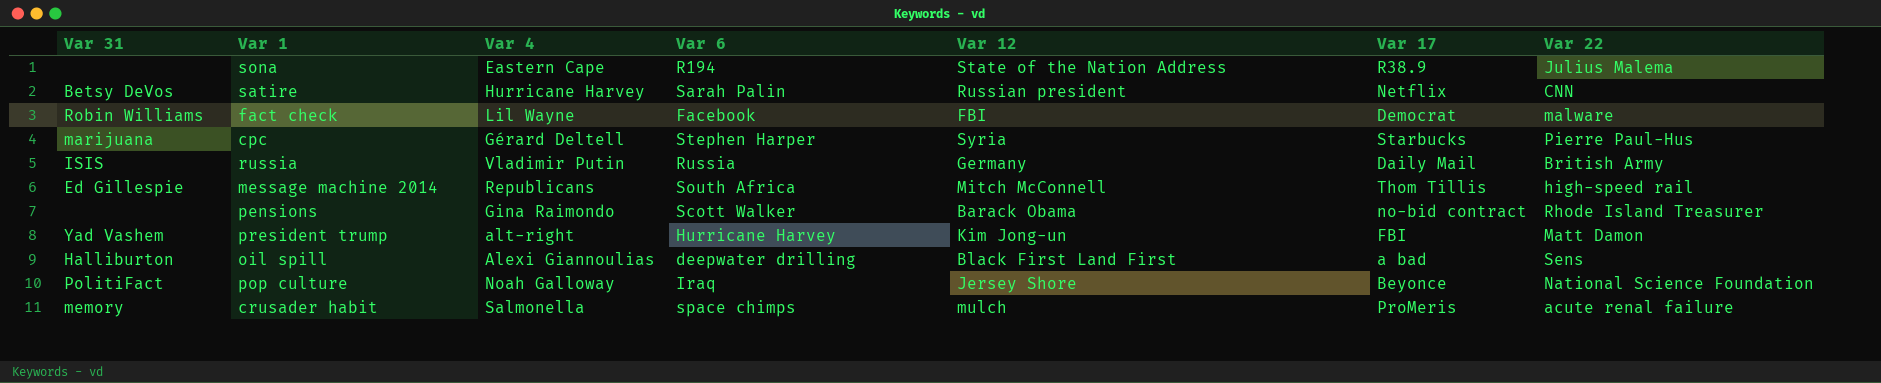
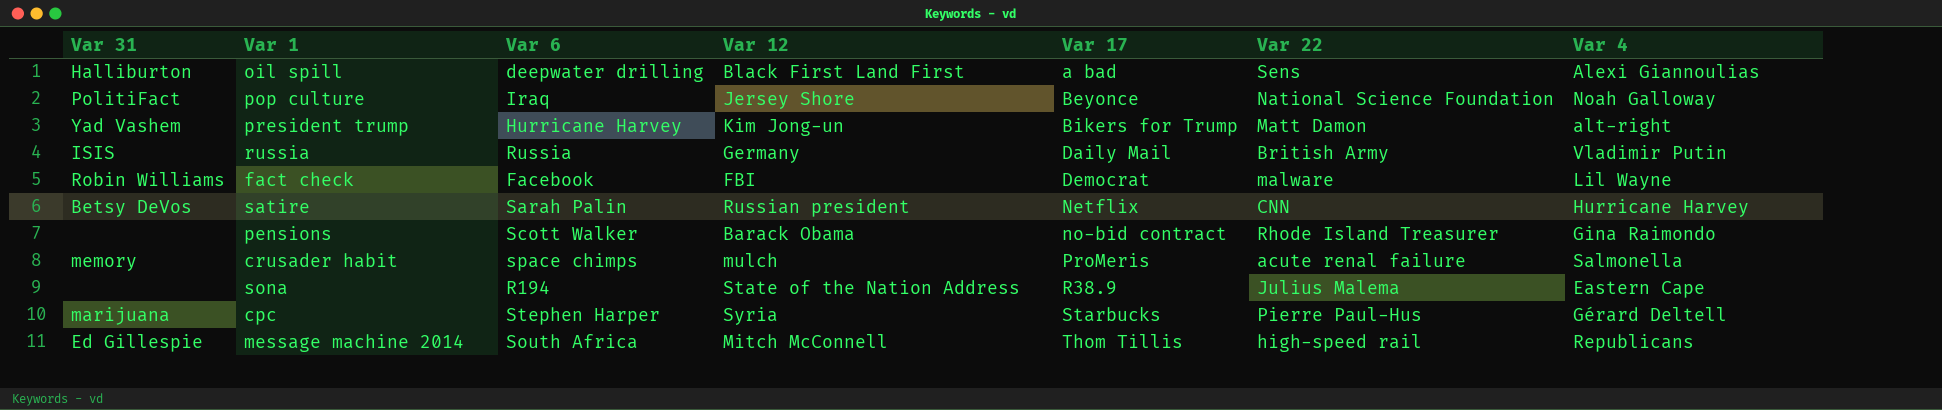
row order: none -> Var 17 ascending
column Var 4 | position: 3 -> 7
president trump | Var 17: FBI -> Bikers for Trump

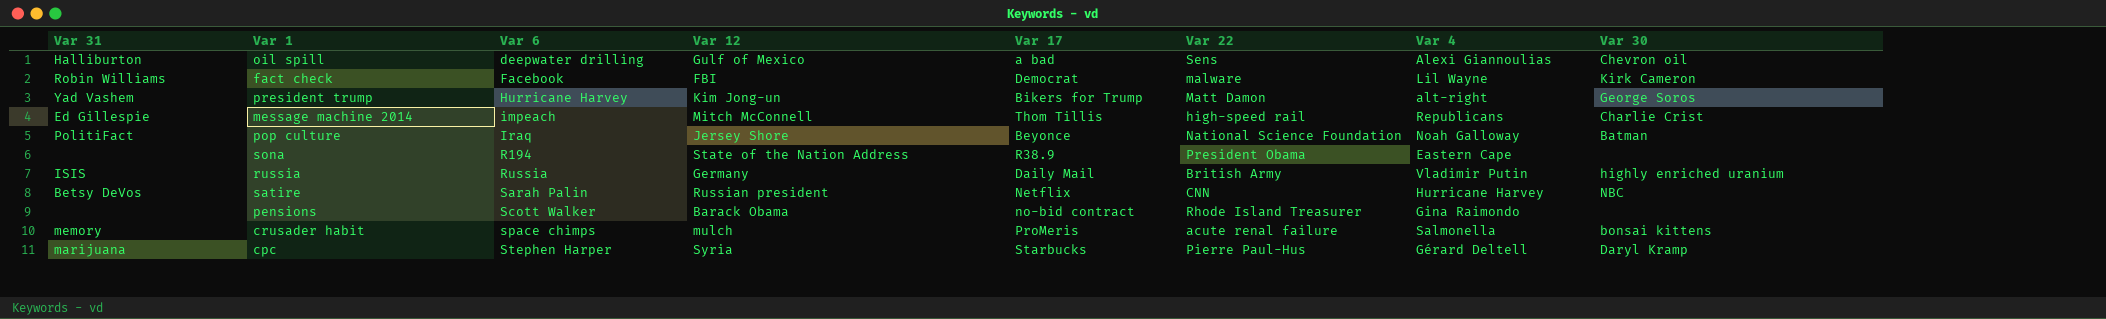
row order: Var 17 ascending -> Var 6 ascending
column Var 30 | position: none -> 8
oil spill | Var 12: Black First Land First -> Gulf of Mexico
message machine 2014 | Var 6: South Africa -> impeach
sona | Var 22: Julius Malema -> President Obama

